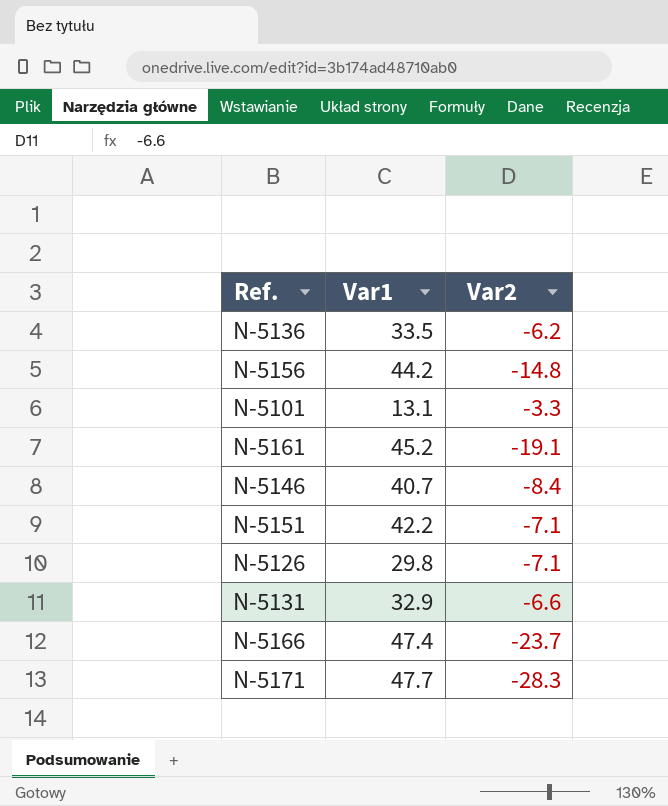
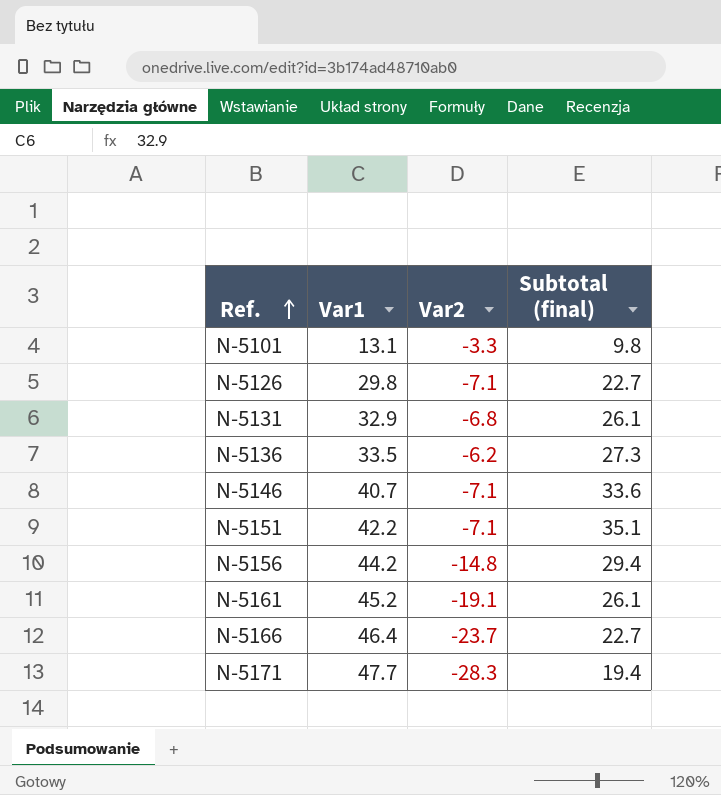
row order: none -> Ref. ascending
column Subtotal (final) | formula: none -> [Var1] + [Var2]
N-5131 | Var2: -6.6 -> -6.8
N-5146 | Var2: -8.4 -> -7.1
N-5166 | Var1: 47.4 -> 46.4

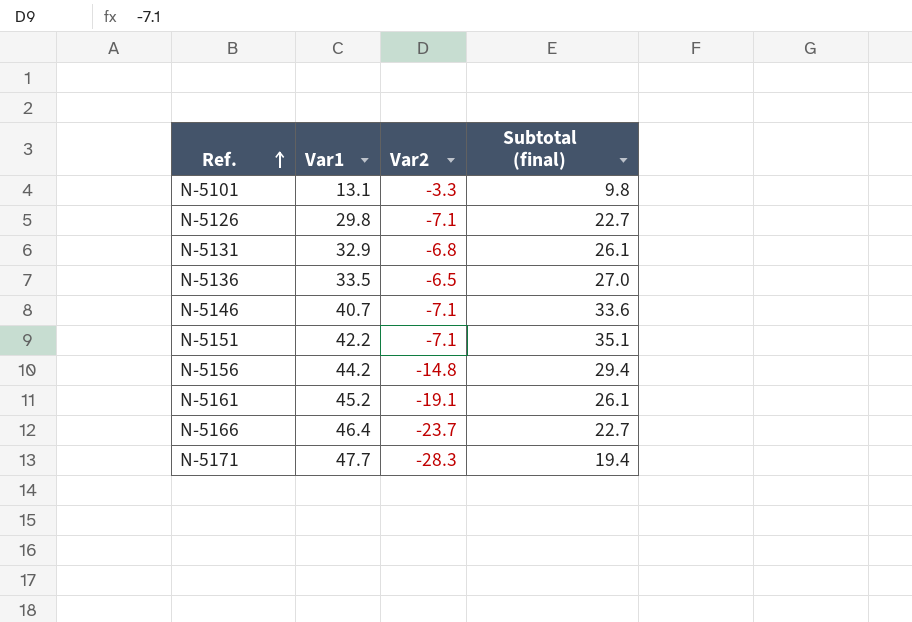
N-5136 | Var2: -6.2 -> -6.5
N-5136 | Subtotal (final): 27.3 -> 27.0

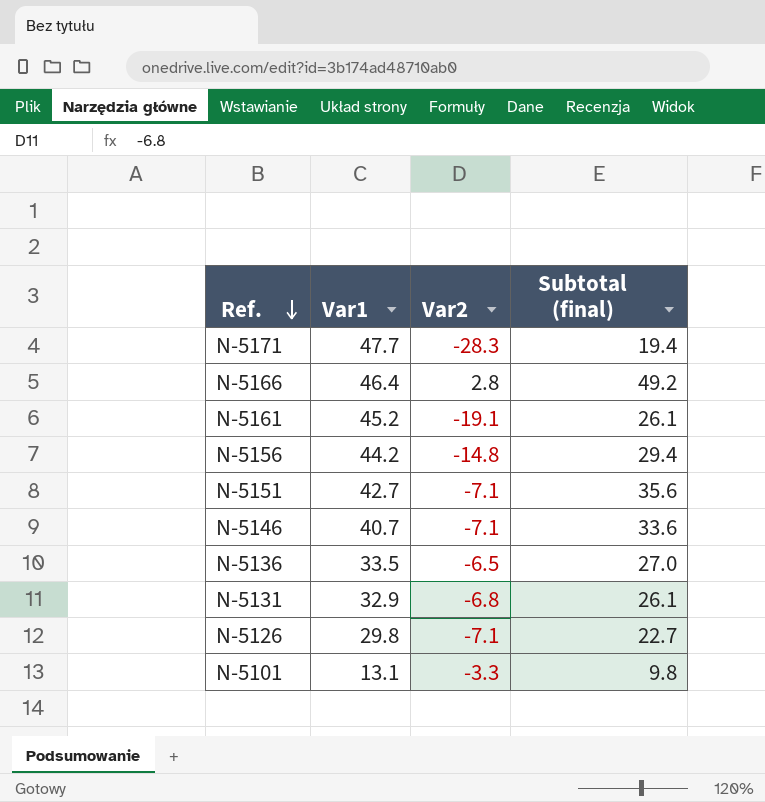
row order: Ref. ascending -> Ref. descending
N-5166 | Var2: -23.7 -> 2.8
N-5166 | Subtotal (final): 22.7 -> 49.2
N-5151 | Var1: 42.2 -> 42.7
N-5151 | Subtotal (final): 35.1 -> 35.6

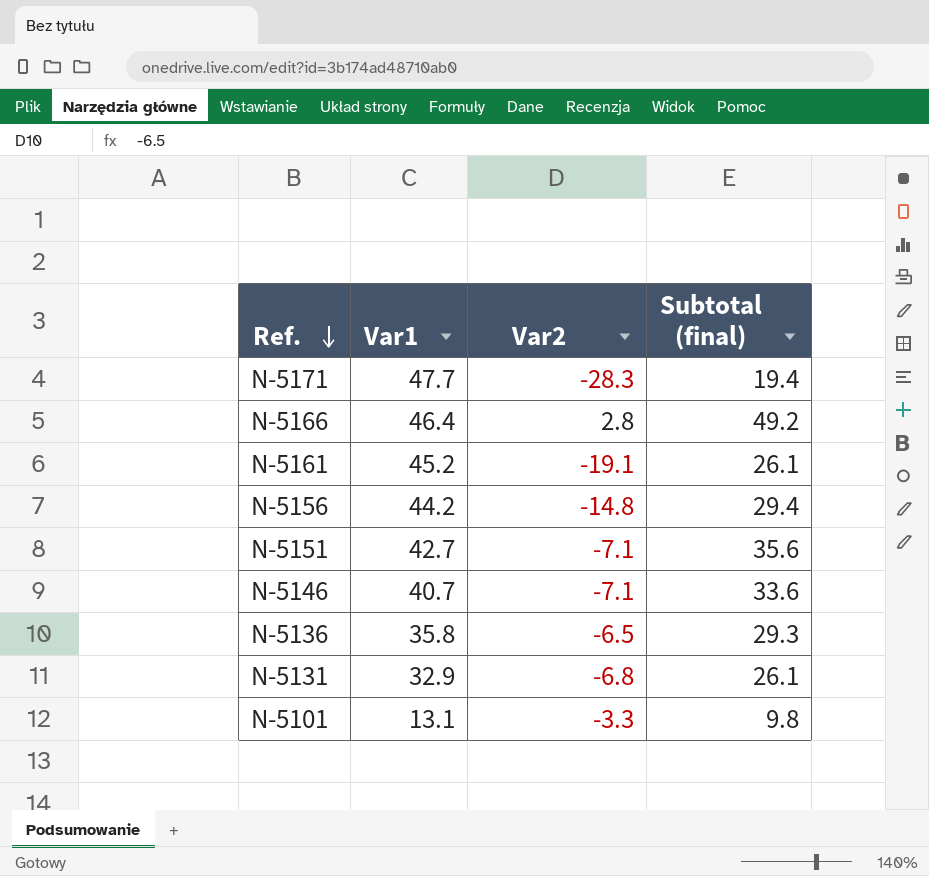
row N-5126: 29.8 | -7.1 | 22.7 -> none
N-5136 | Var1: 33.5 -> 35.8
N-5136 | Subtotal (final): 27.0 -> 29.3

